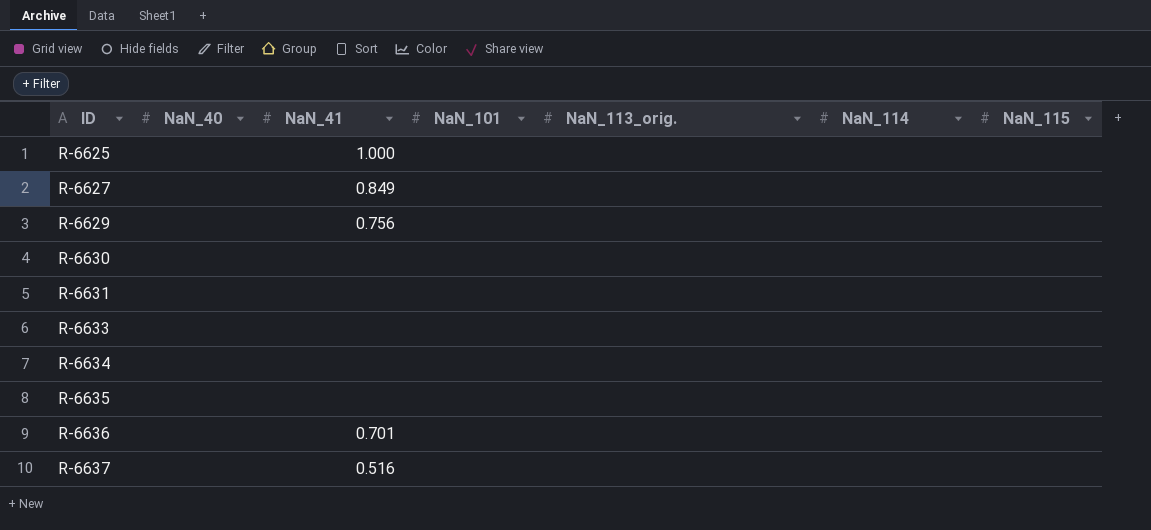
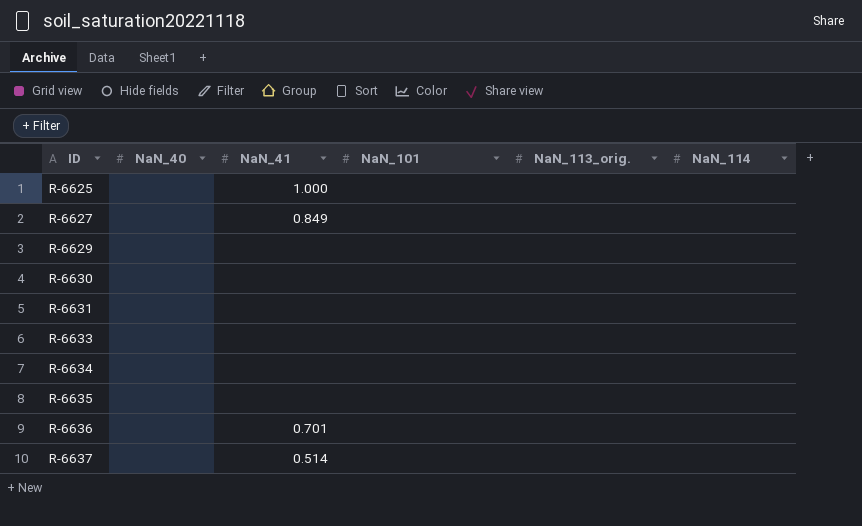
column NaN_115 | position: 7 -> none
R-6629 | NaN_41: 0.756 -> none
R-6637 | NaN_41: 0.516 -> 0.514

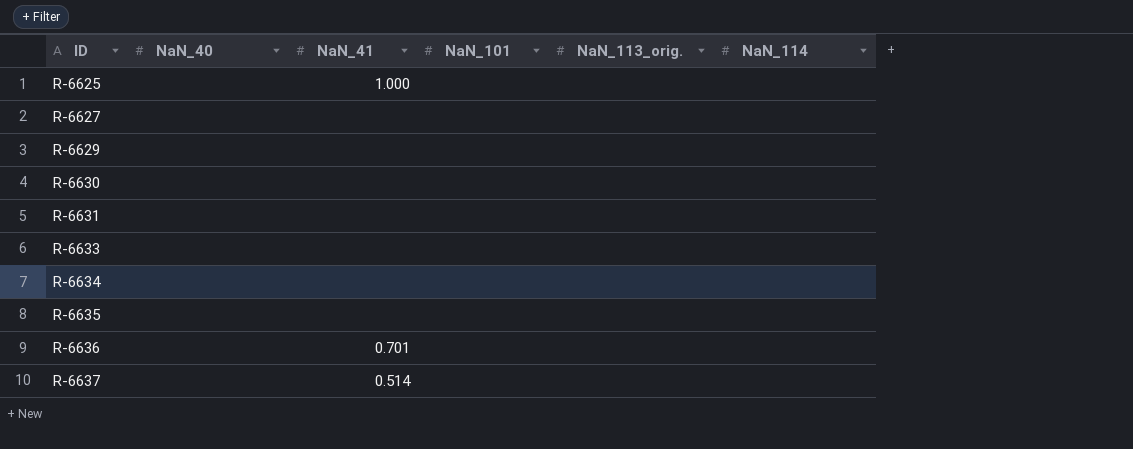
R-6627 | NaN_41: 0.849 -> none

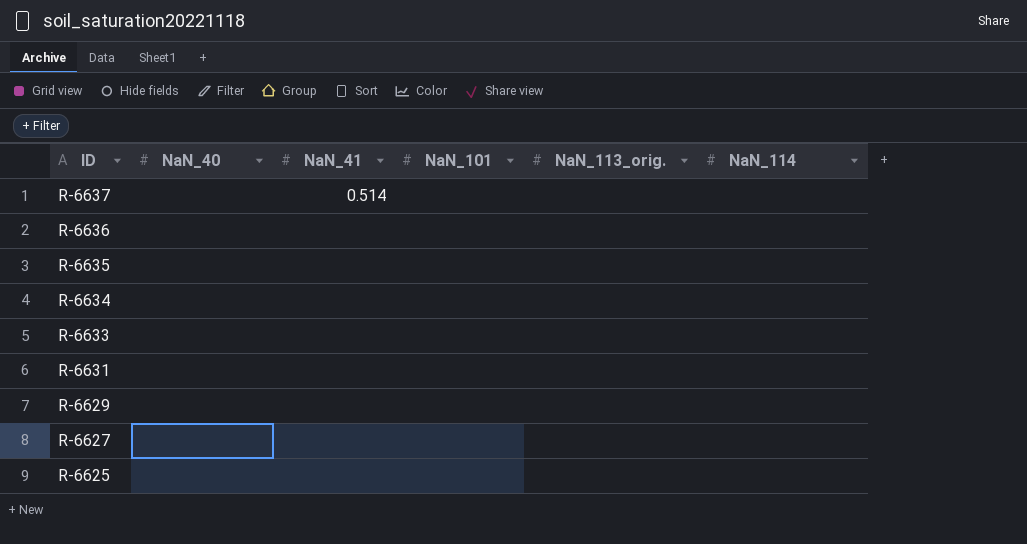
row order: ID ascending -> ID descending
row R-6630: none | none | none | none | none -> none
R-6636 | NaN_41: 0.701 -> none
R-6625 | NaN_41: 1.000 -> none

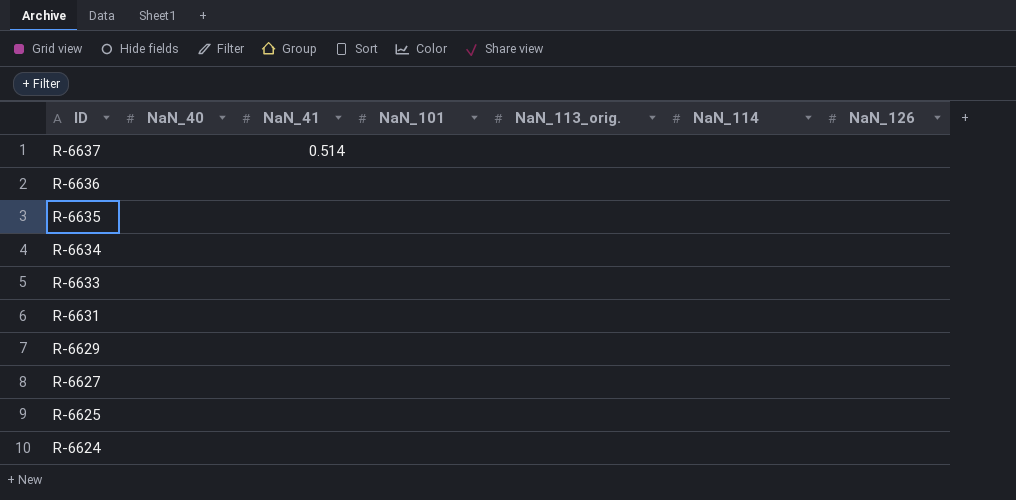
column NaN_126 | position: none -> 7
row R-6624: none -> none | none | none | none | none | none

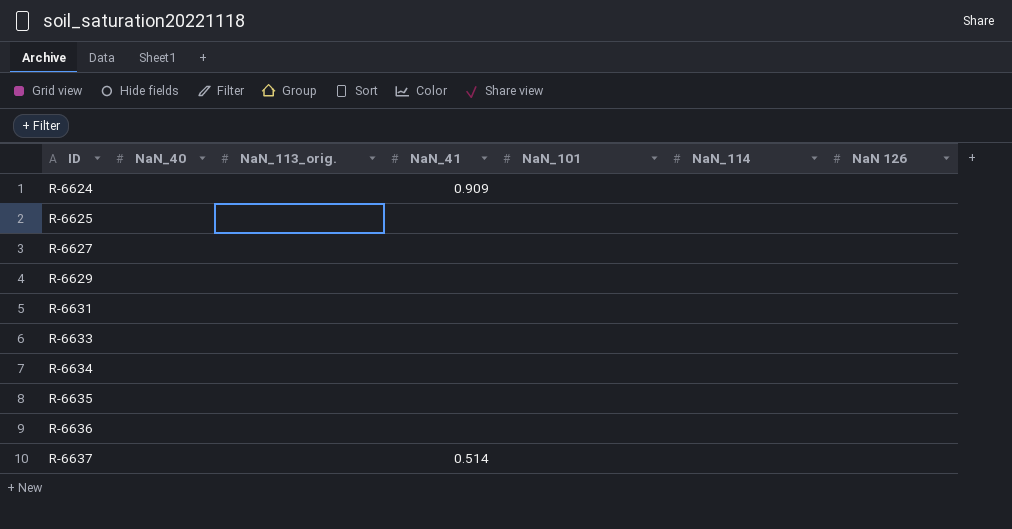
row order: ID descending -> ID ascending
column NaN_113_orig. | position: 5 -> 3
column name: NaN_126 -> NaN 126
R-6624 | NaN_41: none -> 0.909

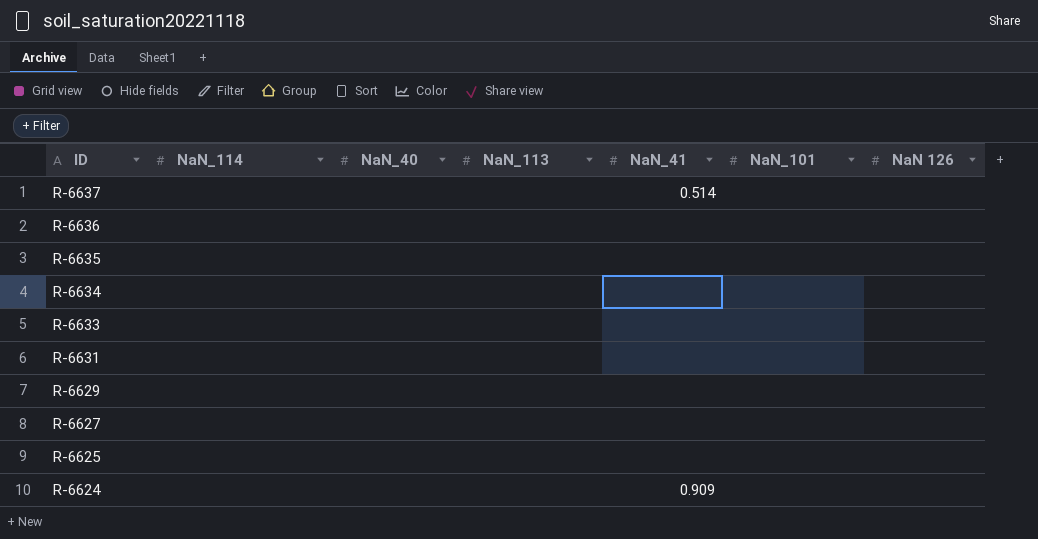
row order: ID ascending -> ID descending
column NaN_114 | position: 6 -> 2
column name: NaN_113_orig. -> NaN_113

